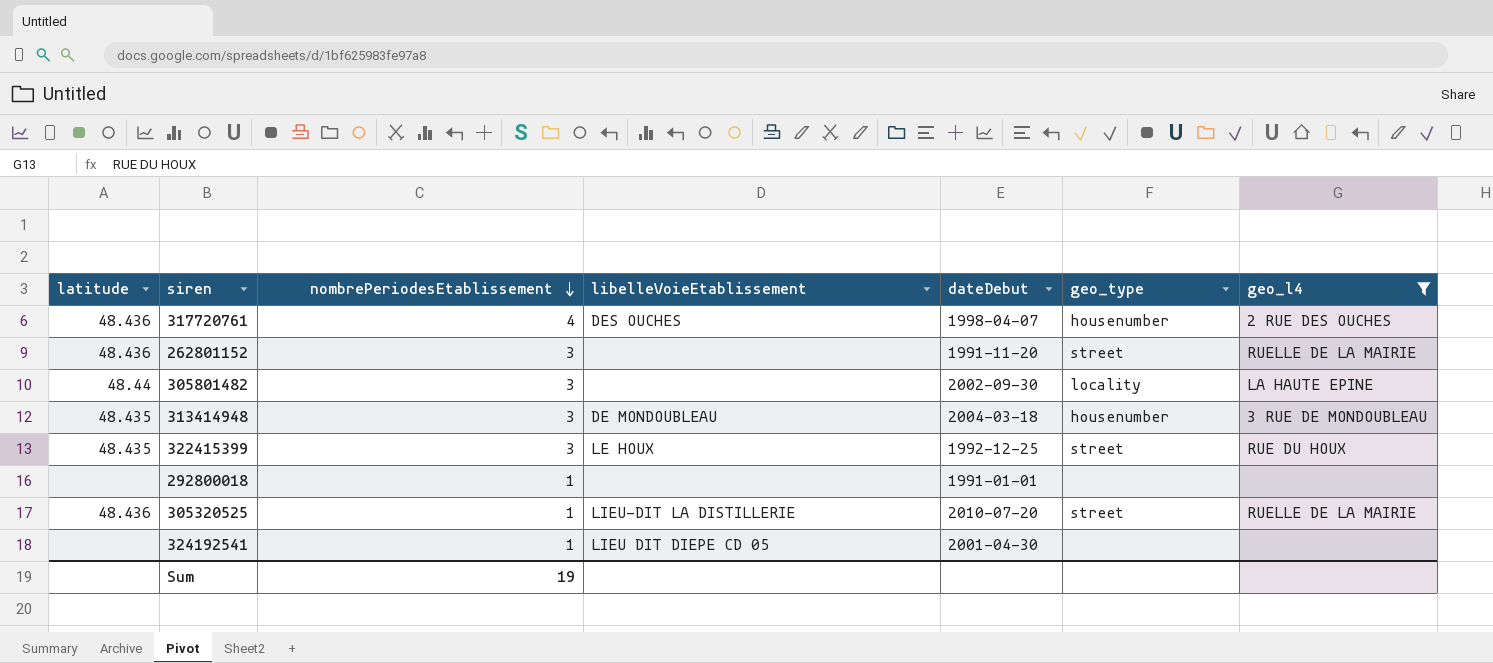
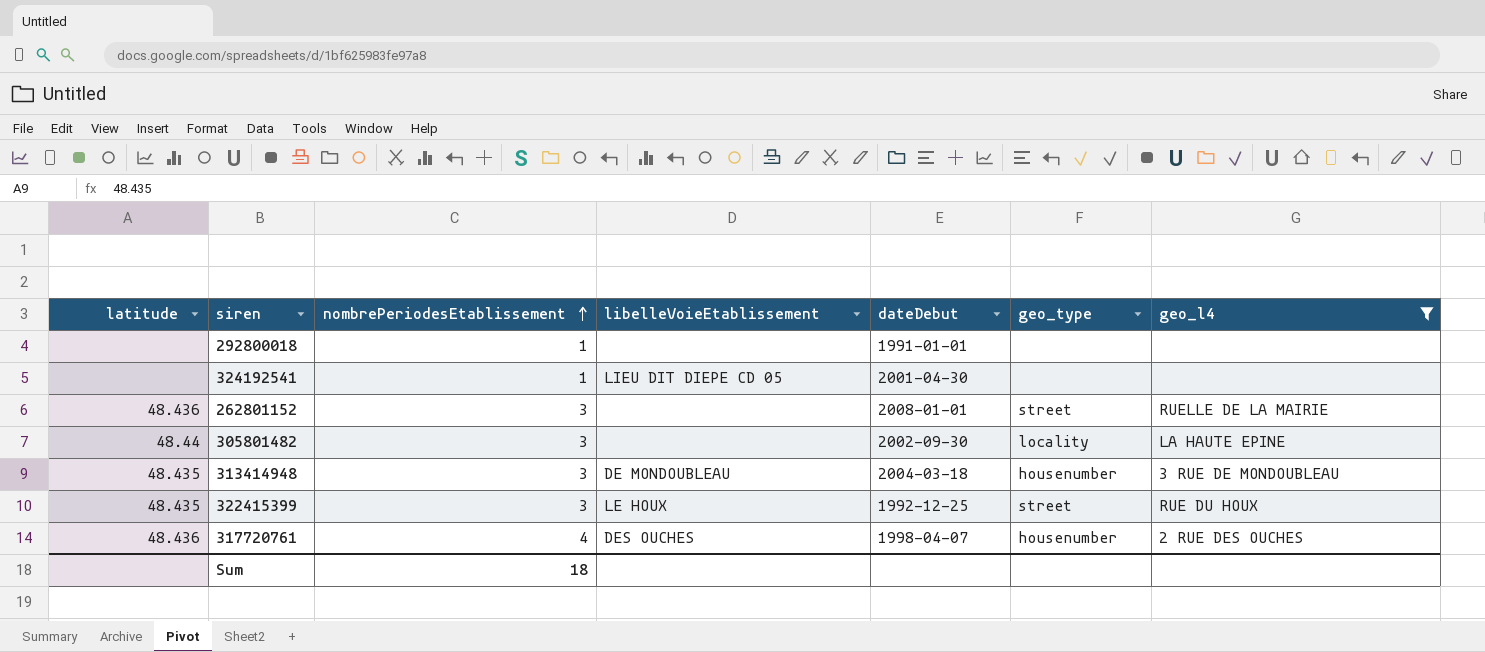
row order: nombrePeriodesEtablissement descending -> nombrePeriodesEtablissement ascending
row 305320525: 48.436 | 1 | LIEU-DIT LA DISTILLERIE | 2010-07-20 | street | RUELLE DE LA MAIRIE -> none
262801152 | dateDebut: 1991-11-20 -> 2008-01-01
Sum | nombrePeriodesEtablissement: 19 -> 18

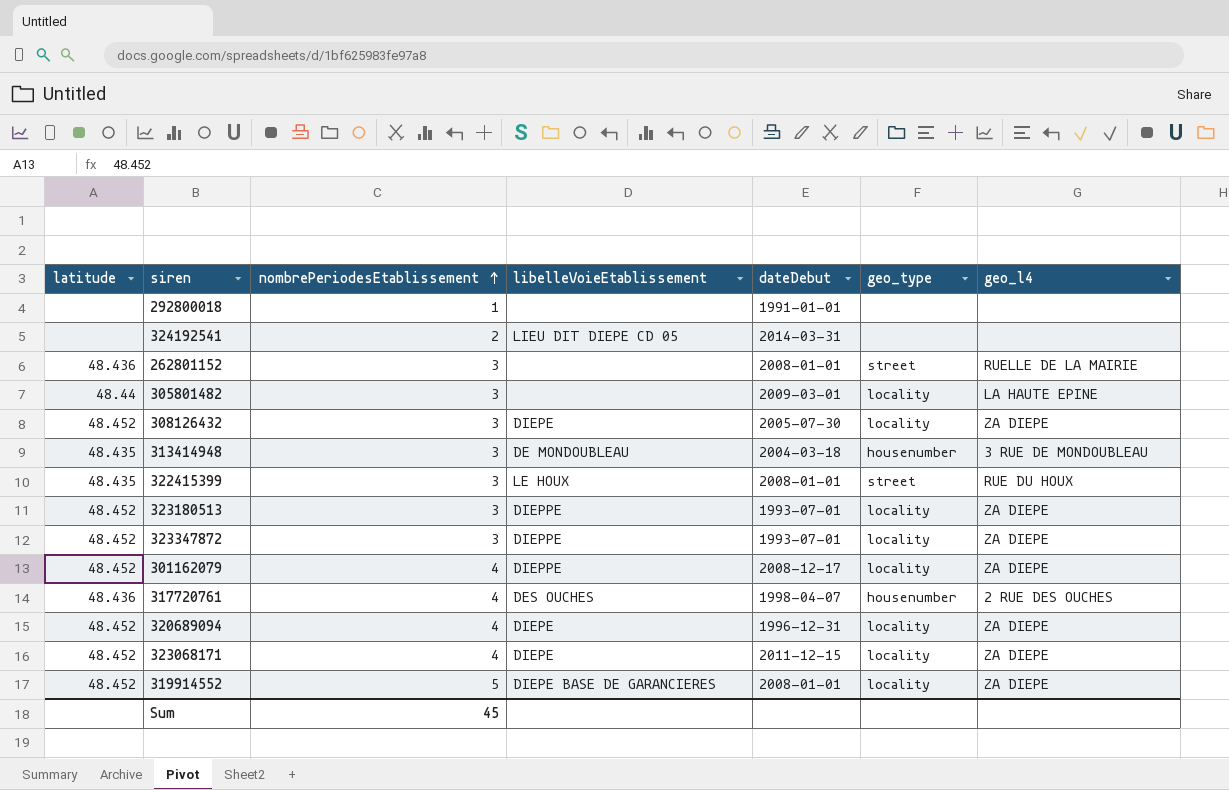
filter: geo_l4 != ZA DIEPE -> none
324192541 | nombrePeriodesEtablissement: 1 -> 2
324192541 | dateDebut: 2001-04-30 -> 2014-03-31
305801482 | dateDebut: 2002-09-30 -> 2009-03-01
322415399 | dateDebut: 1992-12-25 -> 2008-01-01
Sum | nombrePeriodesEtablissement: 18 -> 45

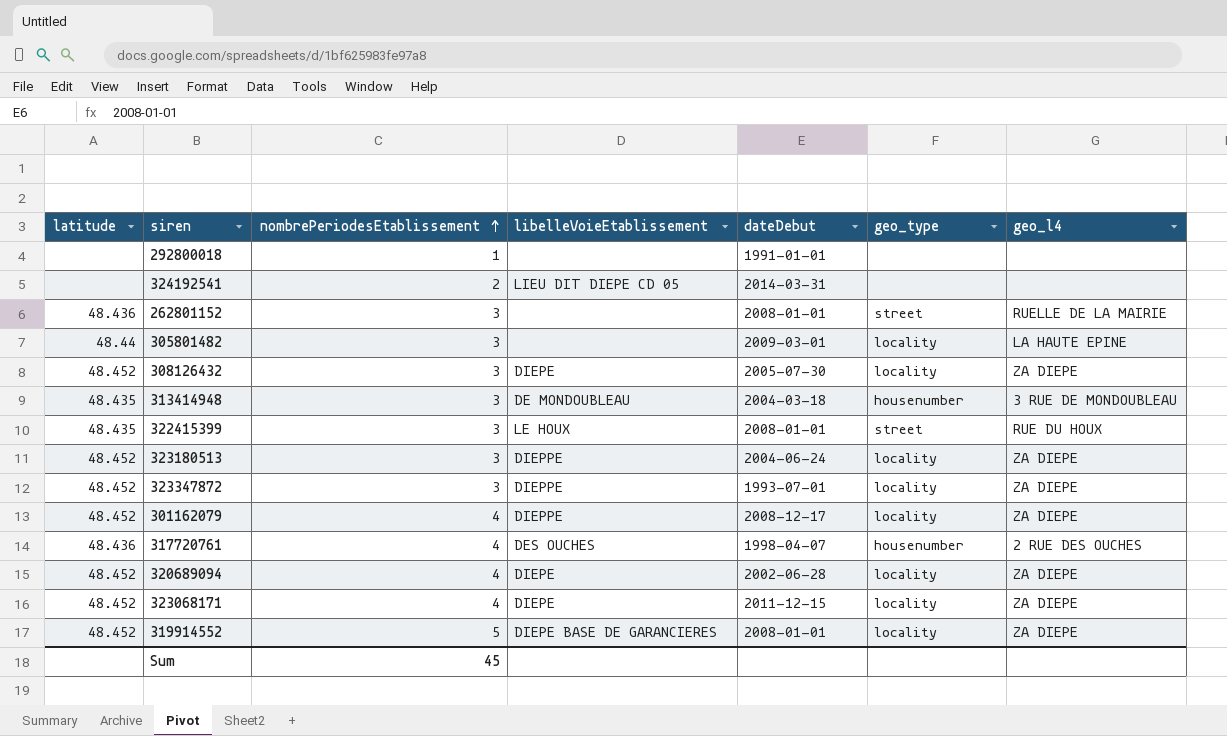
323180513 | dateDebut: 1993-07-01 -> 2004-06-24
320689094 | dateDebut: 1996-12-31 -> 2002-06-28

